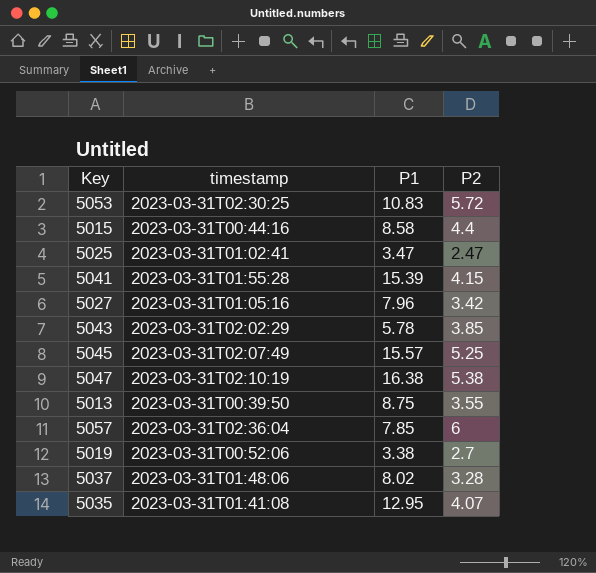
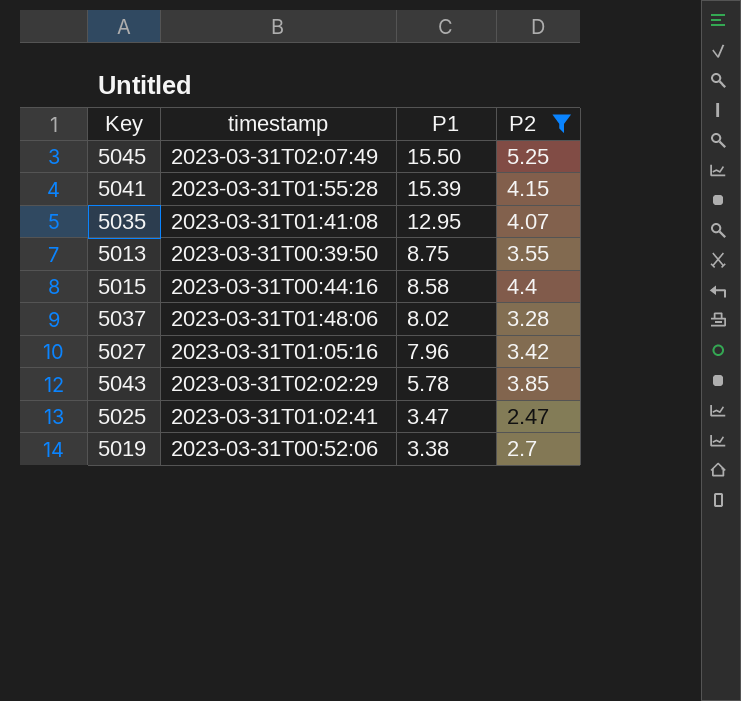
filter: none -> P2 <= 5.25
row order: none -> P1 descending
5045 | P1: 15.57 -> 15.50

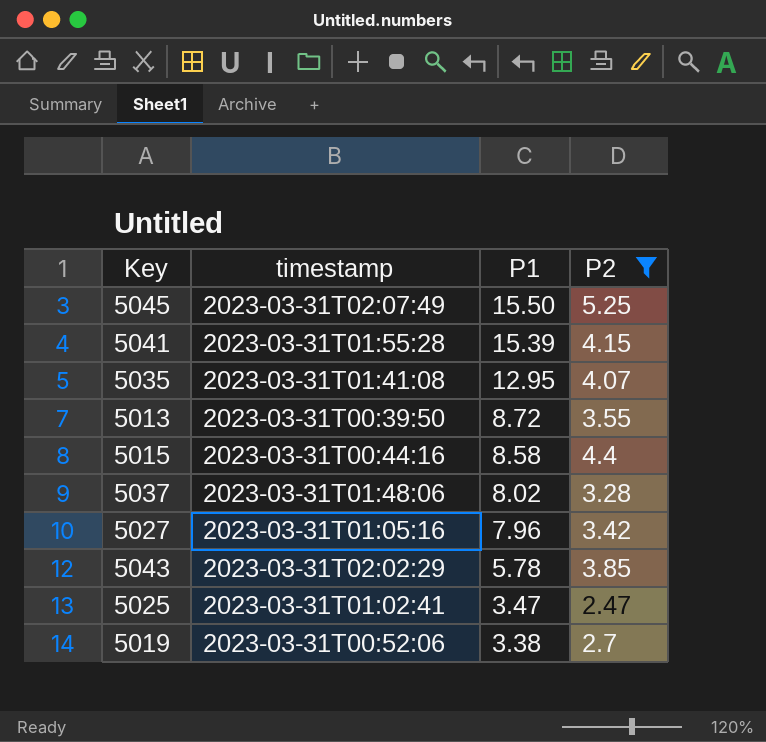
5013 | P1: 8.75 -> 8.72

